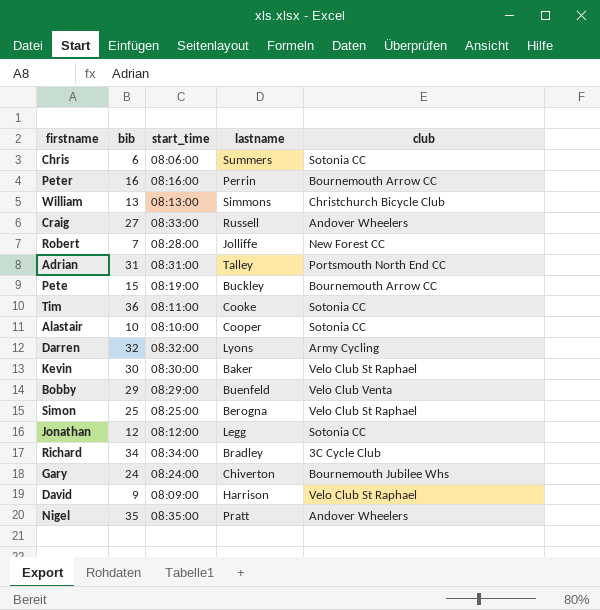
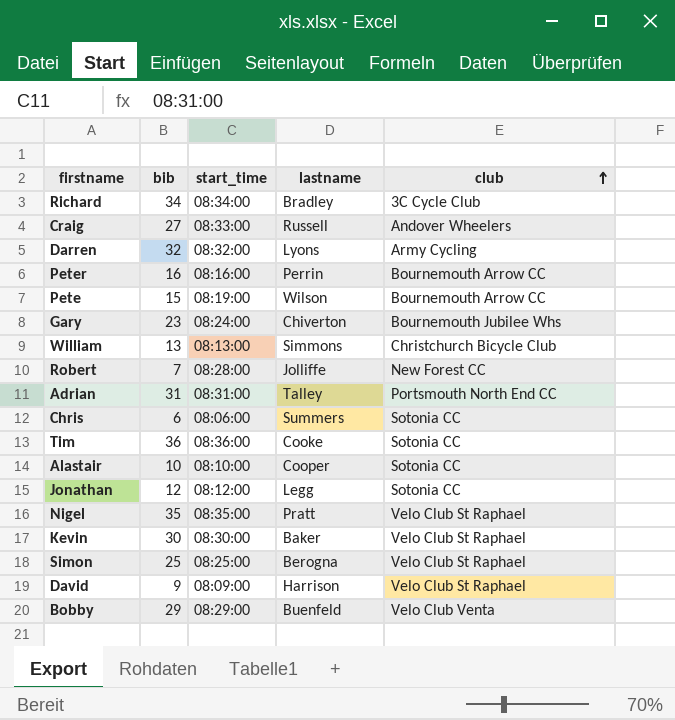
row order: none -> club ascending
Pete | lastname: Buckley -> Wilson
Gary | bib: 24 -> 23
Tim | start_time: 08:11:00 -> 08:36:00
Nigel | club: Andover Wheelers -> Velo Club St Raphael

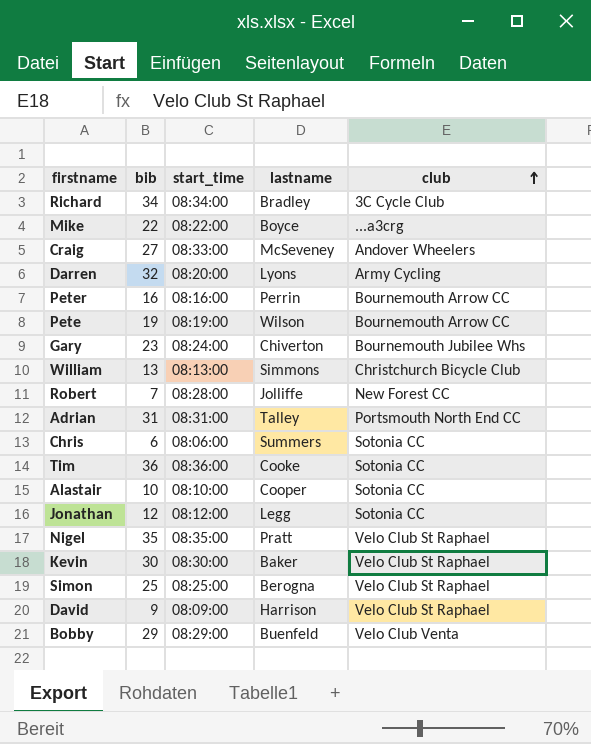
row Mike: none -> 22 | 08:22:00 | Boyce | ...a3crg
Craig | lastname: Russell -> McSeveney
Darren | start_time: 08:32:00 -> 08:20:00
Pete | bib: 15 -> 19

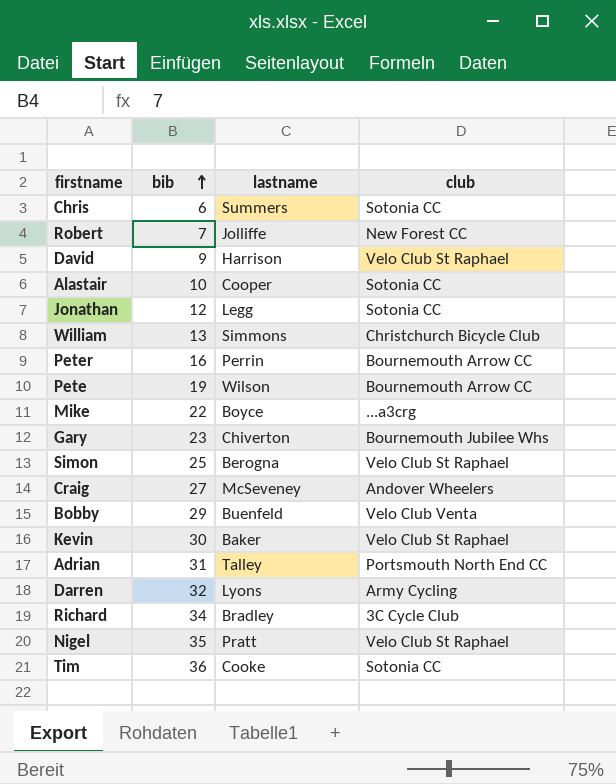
row order: club ascending -> bib ascending
column start_time | position: 3 -> none

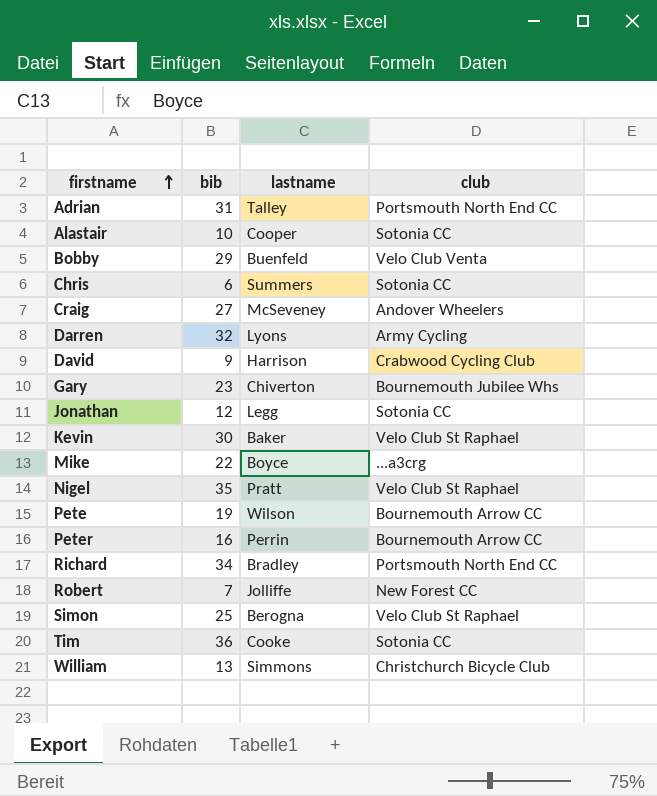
row order: bib ascending -> firstname ascending
David | club: Velo Club St Raphael -> Crabwood Cycling Club
Richard | club: 3C Cycle Club -> Portsmouth North End CC

